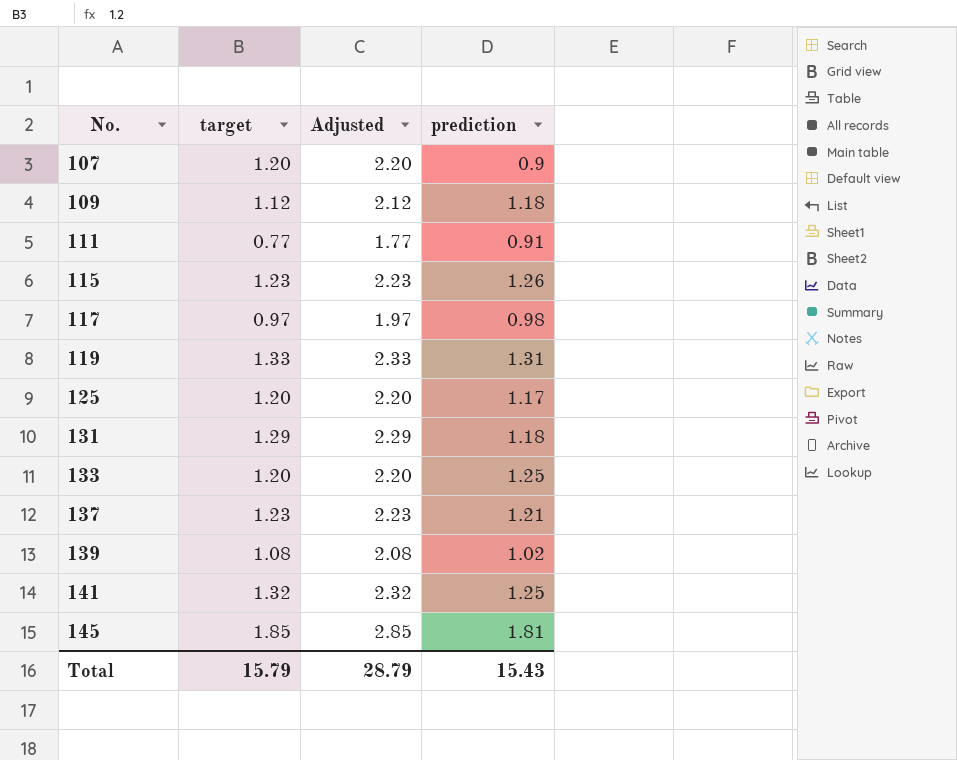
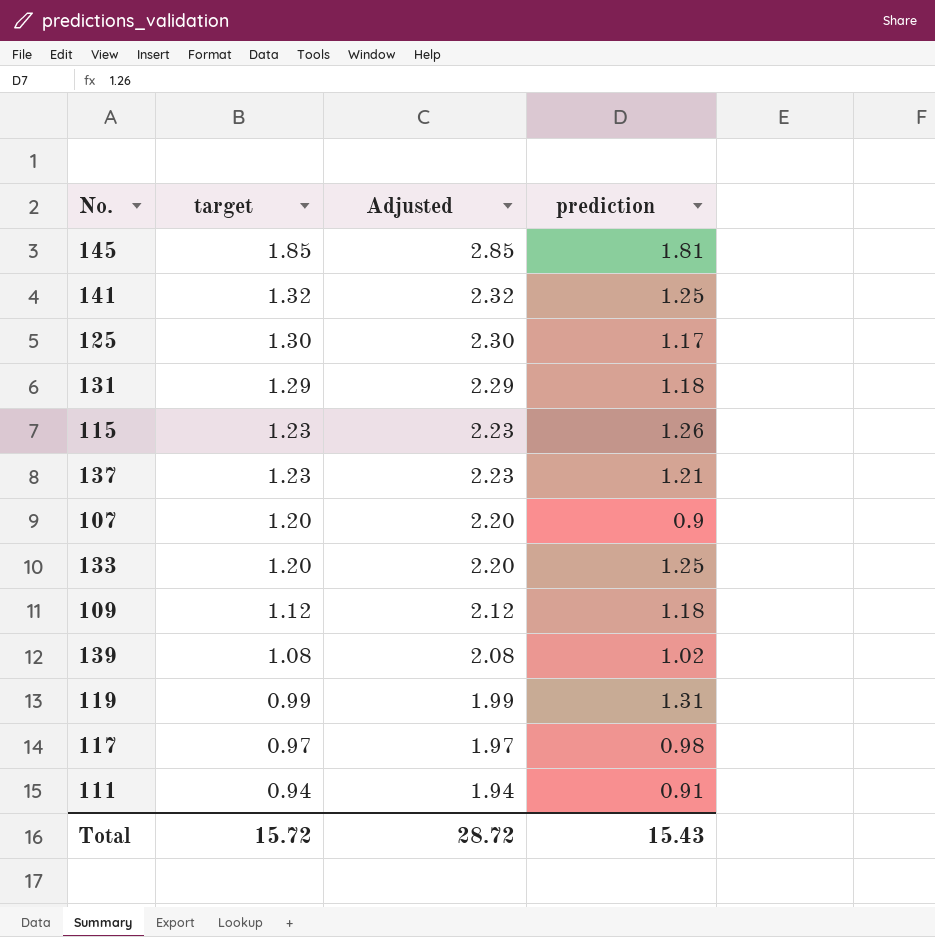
row order: No. ascending -> target descending
125 | target: 1.20 -> 1.30
125 | Adjusted: 2.20 -> 2.30
119 | target: 1.33 -> 0.99
119 | Adjusted: 2.33 -> 1.99
111 | target: 0.77 -> 0.94
111 | Adjusted: 1.77 -> 1.94
Total | target: 15.79 -> 15.72
Total | Adjusted: 28.79 -> 28.72

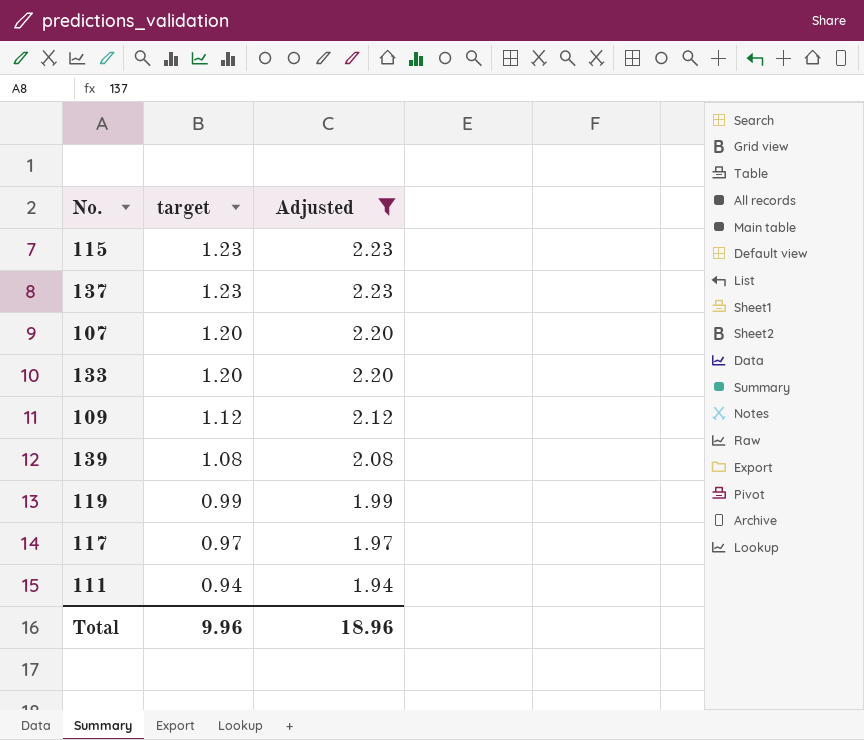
filter: none -> Adjusted <= 2.23
column prediction | position: 4 -> none
Total | target: 15.72 -> 9.96
Total | Adjusted: 28.72 -> 18.96

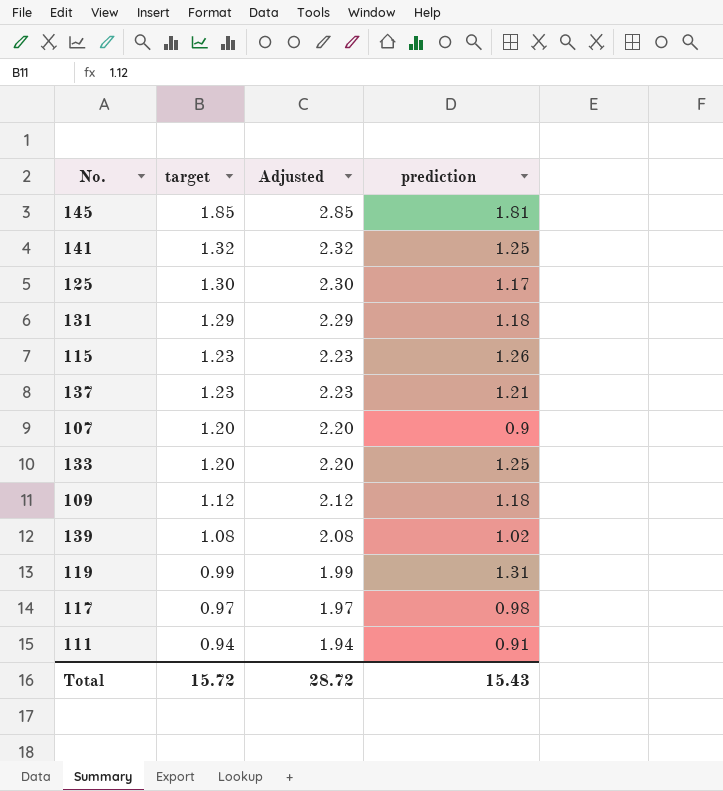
filter: Adjusted <= 2.23 -> none
column prediction | position: none -> 4
Total | target: 9.96 -> 15.72
Total | Adjusted: 18.96 -> 28.72

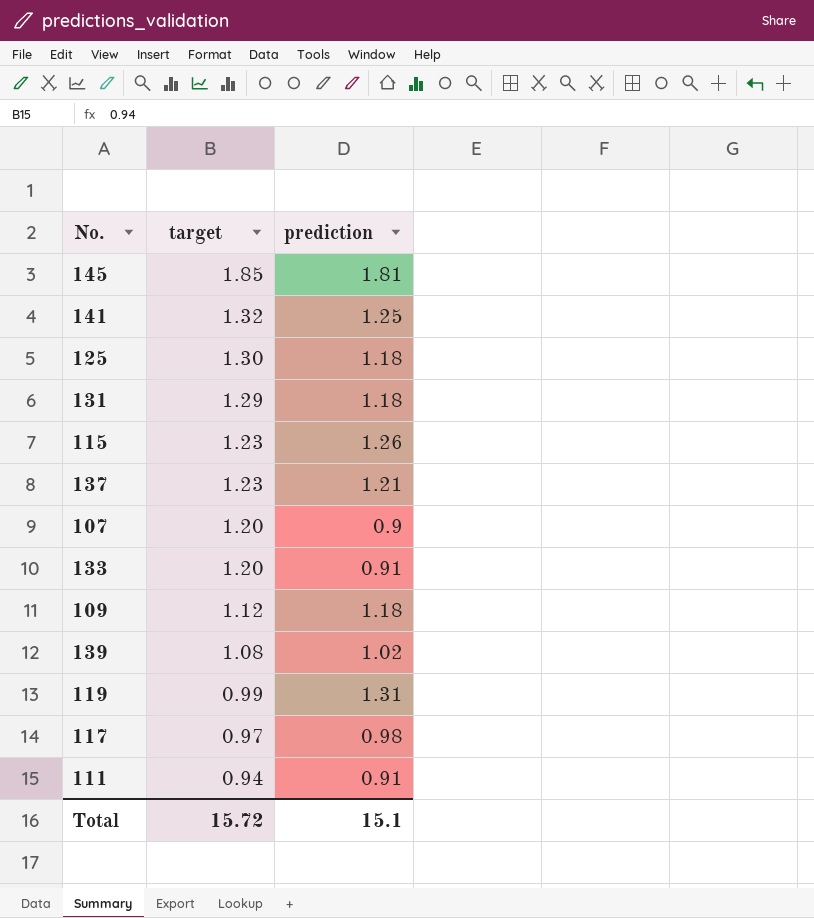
column Adjusted | formula: [target] + 1 -> none
125 | prediction: 1.17 -> 1.18
133 | prediction: 1.25 -> 0.91
Total | prediction: 15.43 -> 15.1

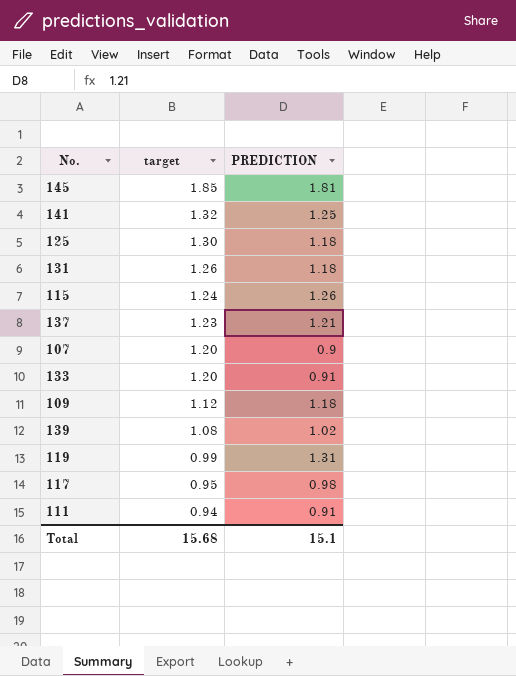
column name: prediction -> PREDICTION
131 | target: 1.29 -> 1.26
115 | target: 1.23 -> 1.24
117 | target: 0.97 -> 0.95
Total | target: 15.72 -> 15.68

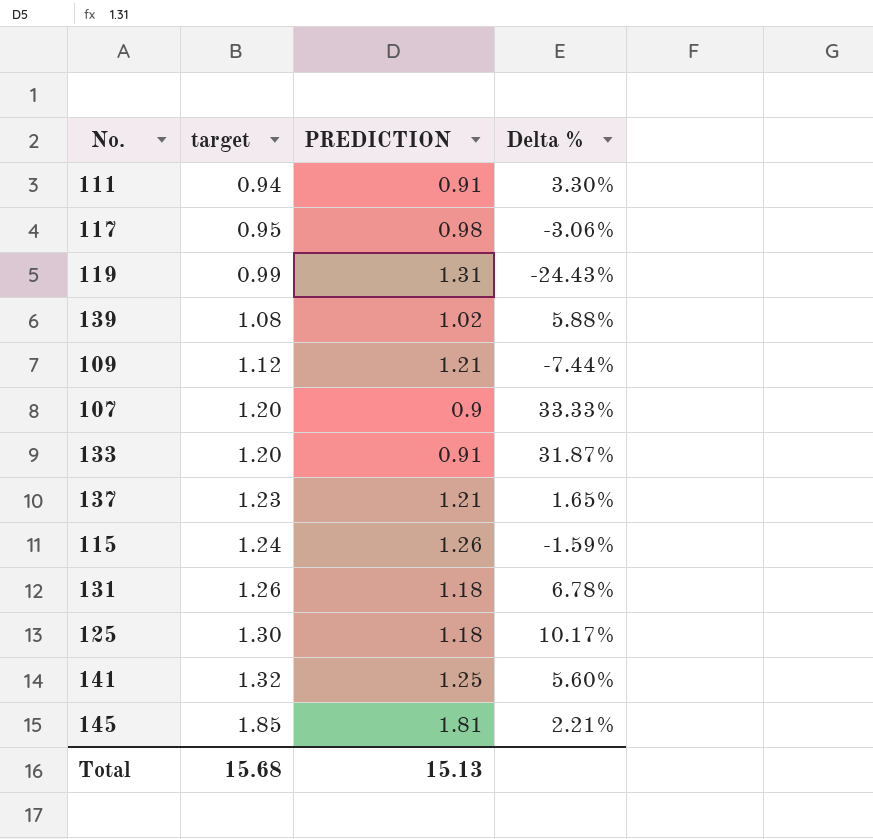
row order: target descending -> target ascending
column Delta % | formula: none -> ([target] - [PREDICTION]) / [PREDICTION]
109 | PREDICTION: 1.18 -> 1.21
Total | PREDICTION: 15.1 -> 15.13

